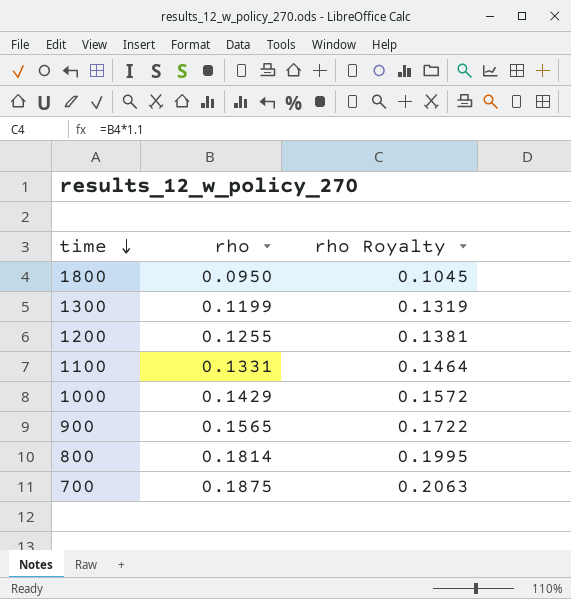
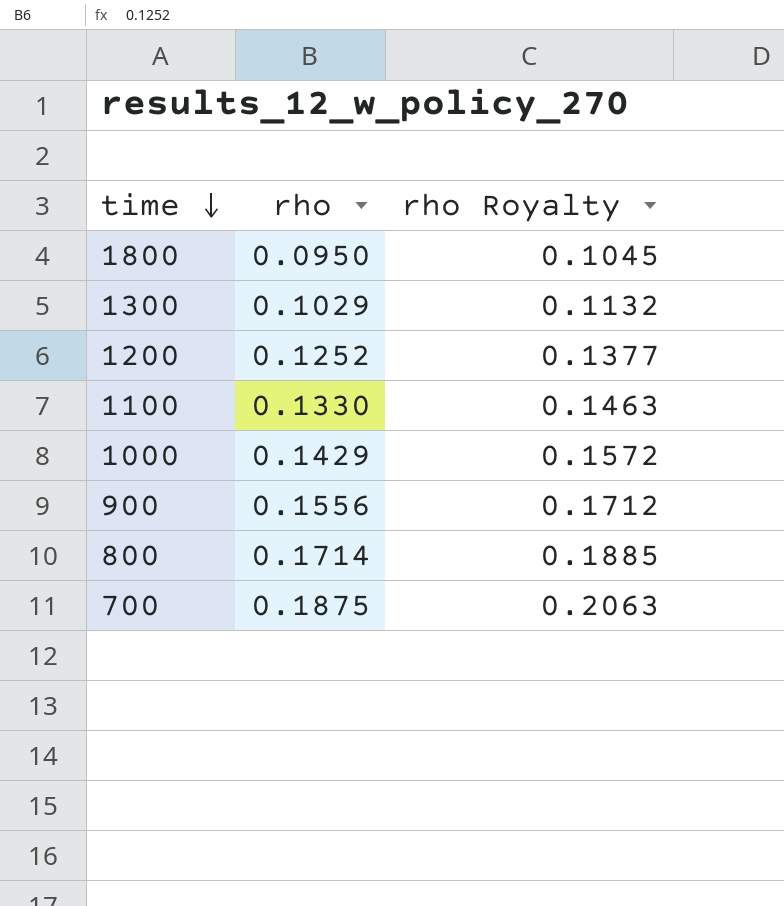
1300 | rho: 0.1199 -> 0.1029
1300 | rho Royalty: 0.1319 -> 0.1132
1200 | rho: 0.1255 -> 0.1252
1200 | rho Royalty: 0.1381 -> 0.1377
1100 | rho: 0.1331 -> 0.1330
1100 | rho Royalty: 0.1464 -> 0.1463
900 | rho: 0.1565 -> 0.1556
900 | rho Royalty: 0.1722 -> 0.1712
800 | rho: 0.1814 -> 0.1714
800 | rho Royalty: 0.1995 -> 0.1885

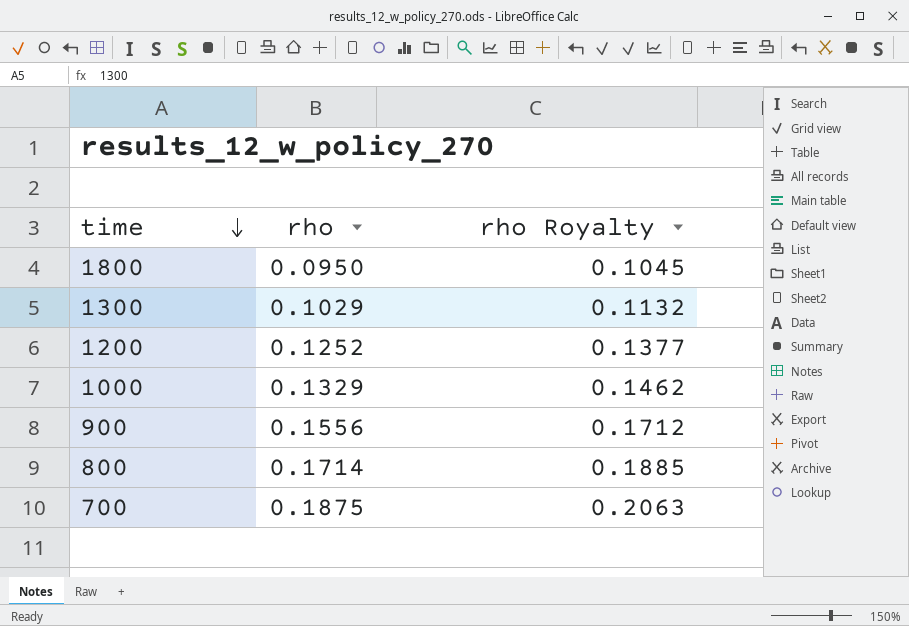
row 1100: 0.1330 | 0.1463 -> none
1000 | rho: 0.1429 -> 0.1329
1000 | rho Royalty: 0.1572 -> 0.1462

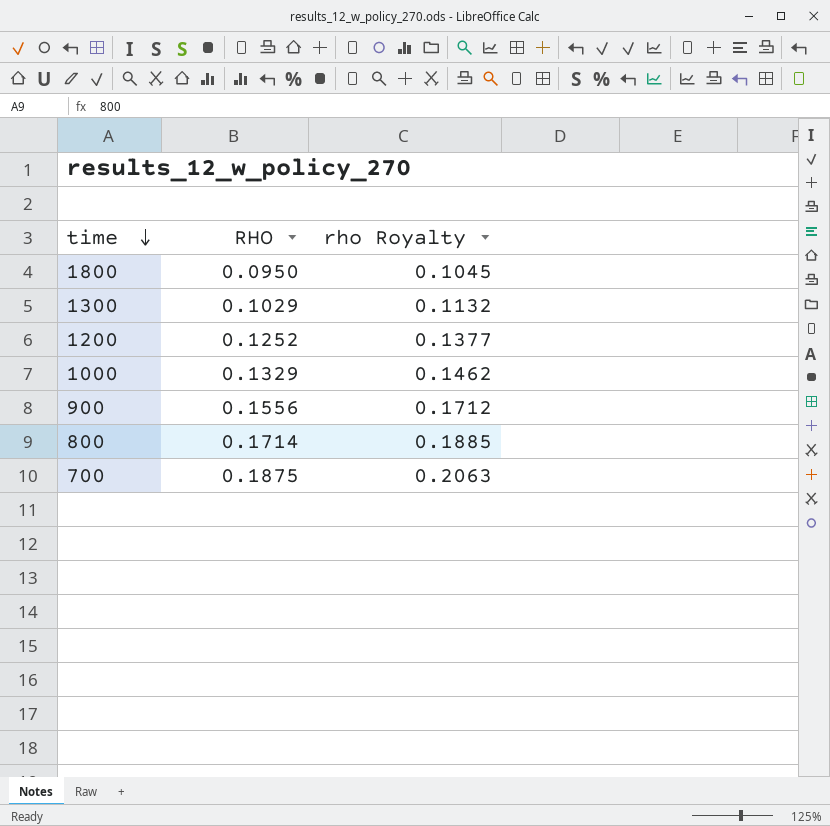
column name: rho -> RHO

